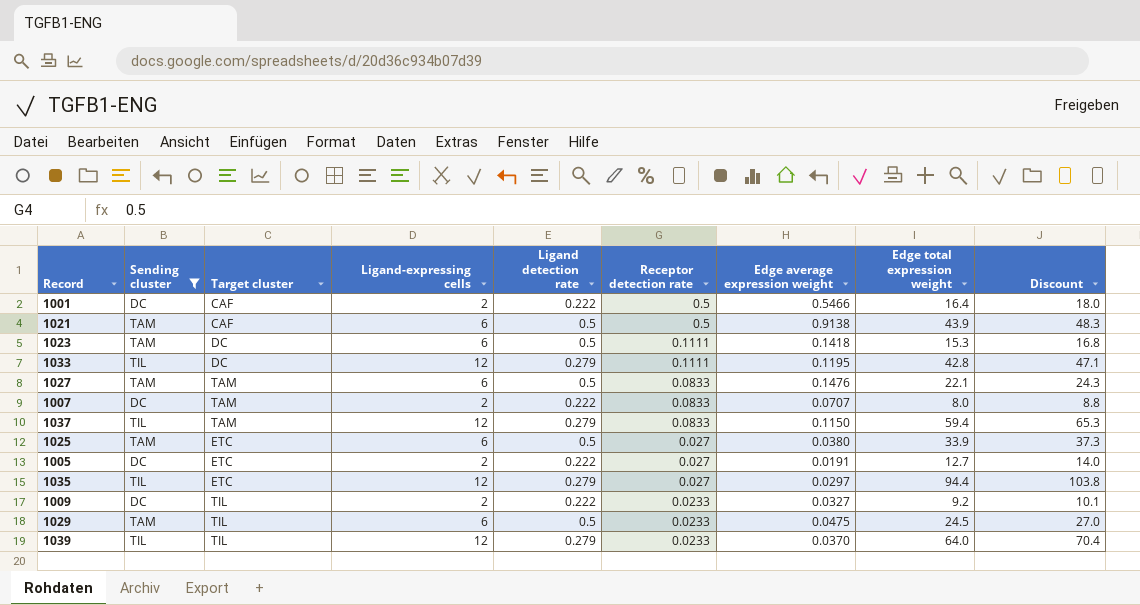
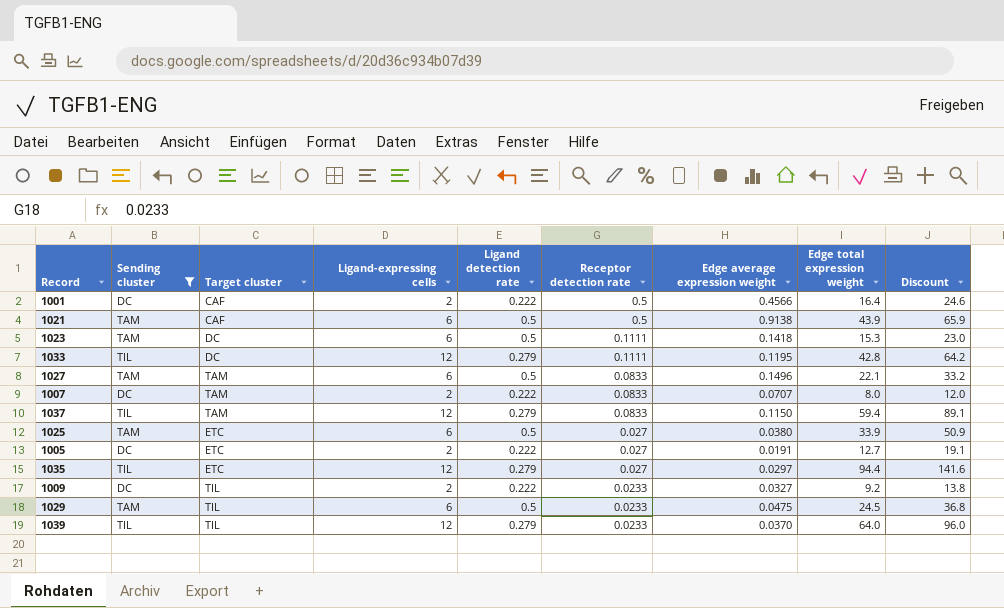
column Discount | formula: [Edge total expression weight] * 1.1 -> [Edge total expression weight] * 1.5
1001 | Edge average expression weight: 0.5466 -> 0.4566
1027 | Edge average expression weight: 0.1476 -> 0.1496

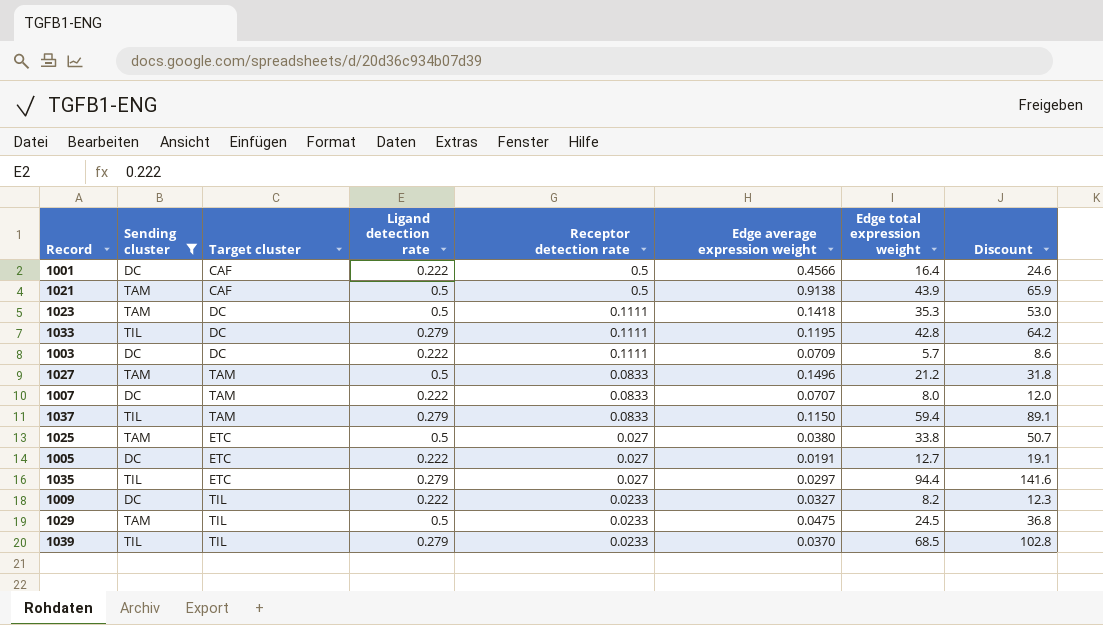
column Ligand-expressing cells | position: 4 -> none
1023 | Edge total expression weight: 15.3 -> 35.3
1023 | Discount: 23.0 -> 53.0
row 1003: none -> DC | DC | 0.222 | 0.1111 | 0.0709 | 5.7 | 8.6
1027 | Edge total expression weight: 22.1 -> 21.2
1027 | Discount: 33.2 -> 31.8
1025 | Edge total expression weight: 33.9 -> 33.8
1025 | Discount: 50.9 -> 50.7
1009 | Edge total expression weight: 9.2 -> 8.2
1009 | Discount: 13.8 -> 12.3
1039 | Edge total expression weight: 64.0 -> 68.5
1039 | Discount: 96.0 -> 102.8

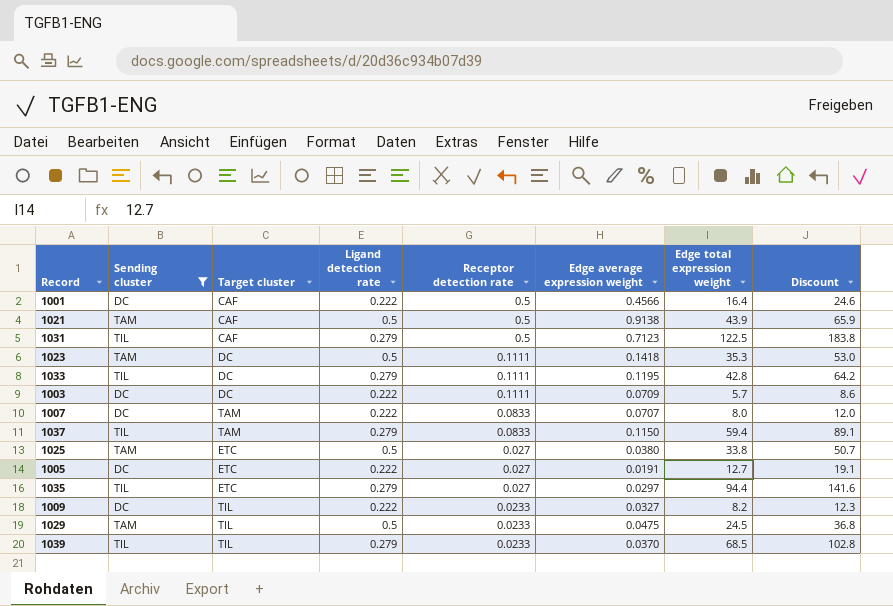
row 1027: TAM | TAM | 0.5 | 0.0833 | 0.1496 | 21.2 | 31.8 -> none
row 1031: none -> TIL | CAF | 0.279 | 0.5 | 0.7123 | 122.5 | 183.8

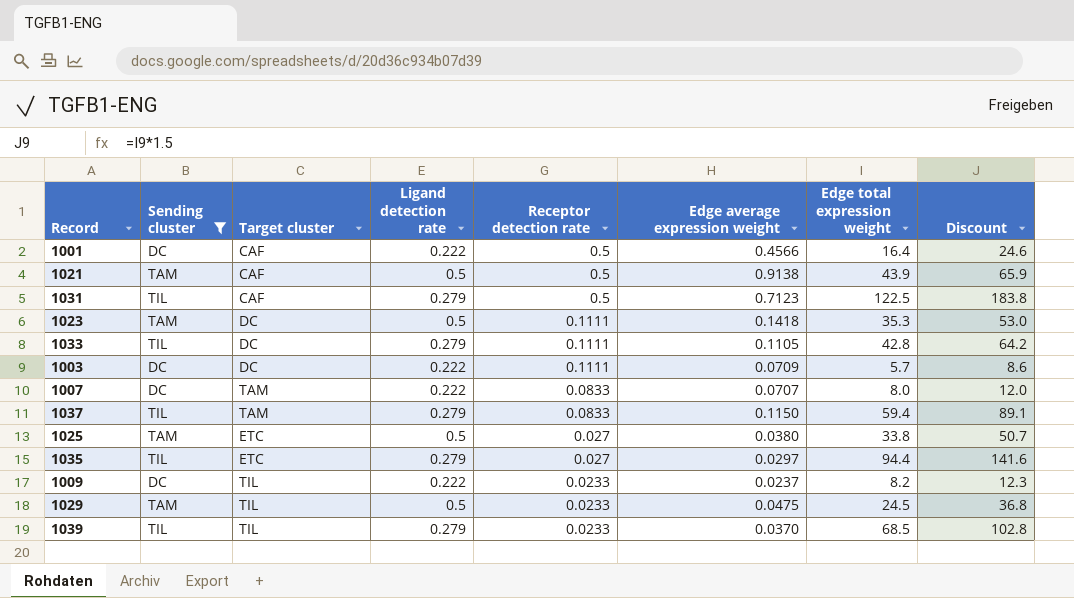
row 1005: DC | ETC | 0.222 | 0.027 | 0.0191 | 12.7 | 19.1 -> none
1033 | Edge average expression weight: 0.1195 -> 0.1105
1009 | Edge average expression weight: 0.0327 -> 0.0237

